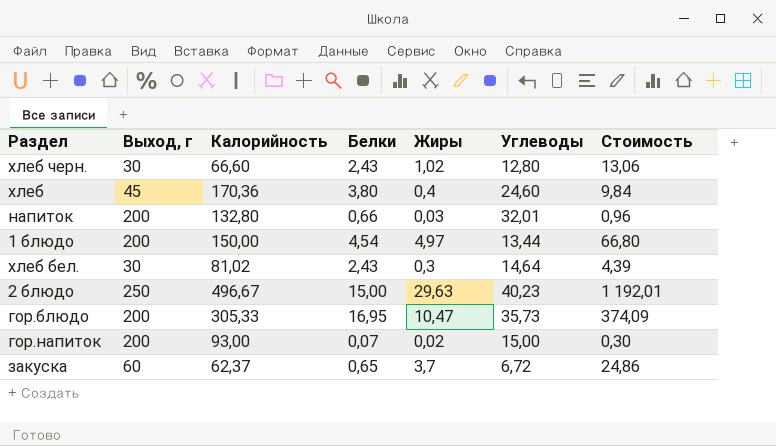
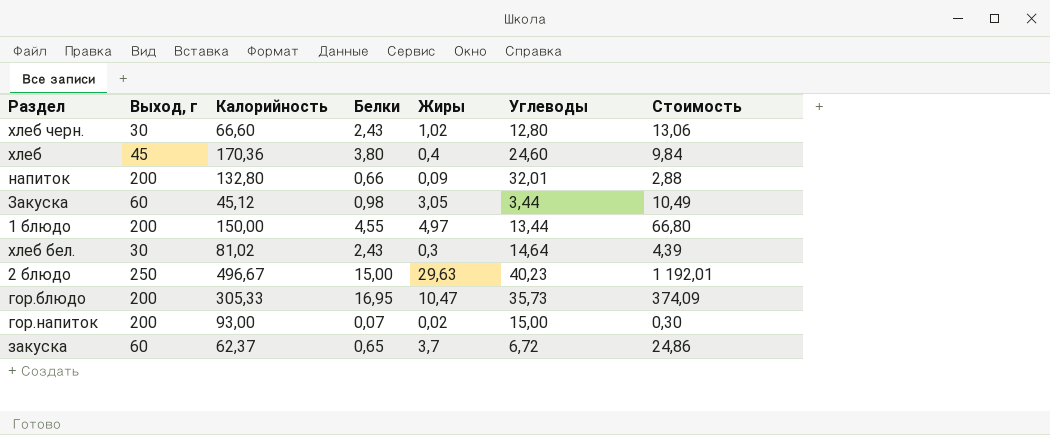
напиток | Жиры: 0,03 -> 0,09
напиток | Стоимость: 0,96 -> 2,88
row Закуска: none -> 60 | 45,12 | 0,98 | 3,05 | 3,44 | 10,49
1 блюдо | Белки: 4,54 -> 4,55

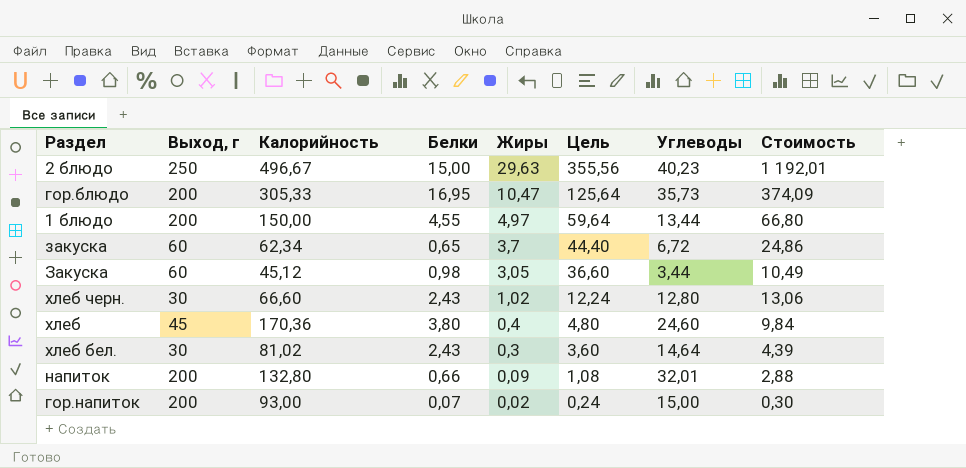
row order: none -> Жиры descending
column Цель | formula: none -> [Жиры] * 12
закуска | Калорийность: 62,37 -> 62,34

